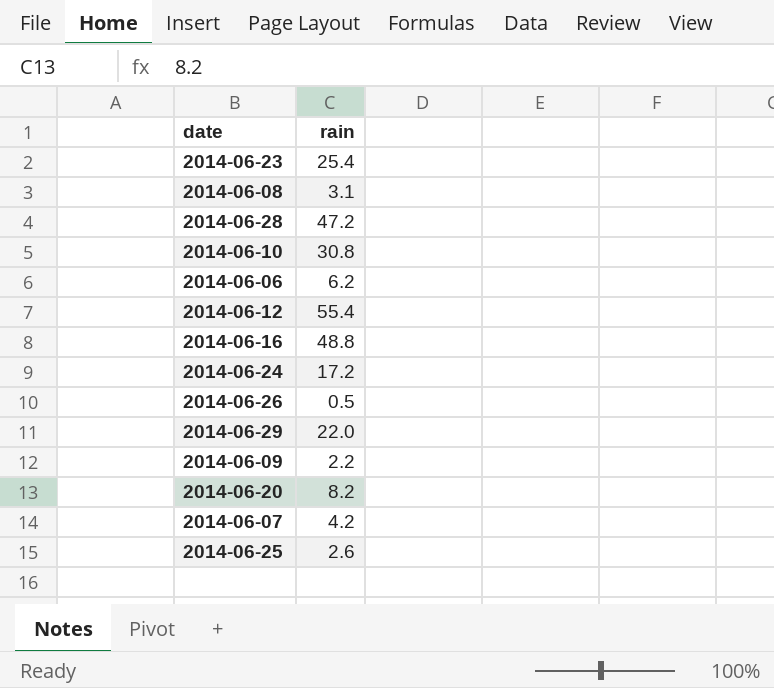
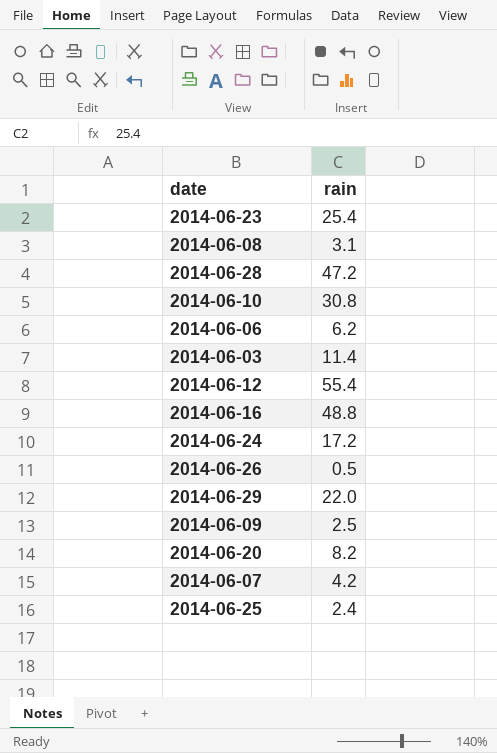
row 2014-06-03: none -> 11.4
2014-06-09 | rain: 2.2 -> 2.5
2014-06-25 | rain: 2.6 -> 2.4

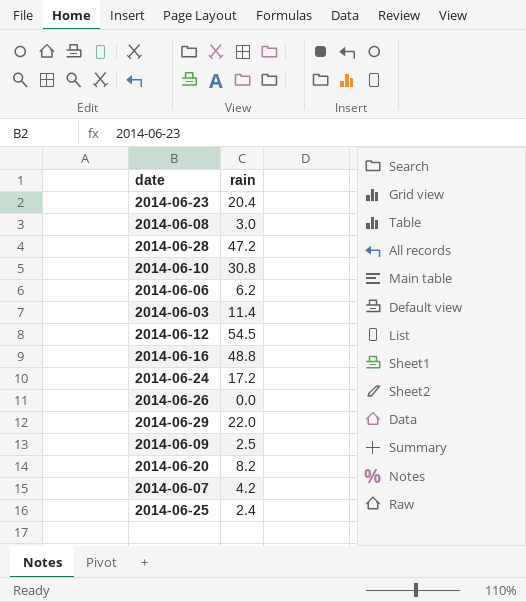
2014-06-23 | rain: 25.4 -> 20.4
2014-06-08 | rain: 3.1 -> 3.0
2014-06-12 | rain: 55.4 -> 54.5
2014-06-26 | rain: 0.5 -> 0.0

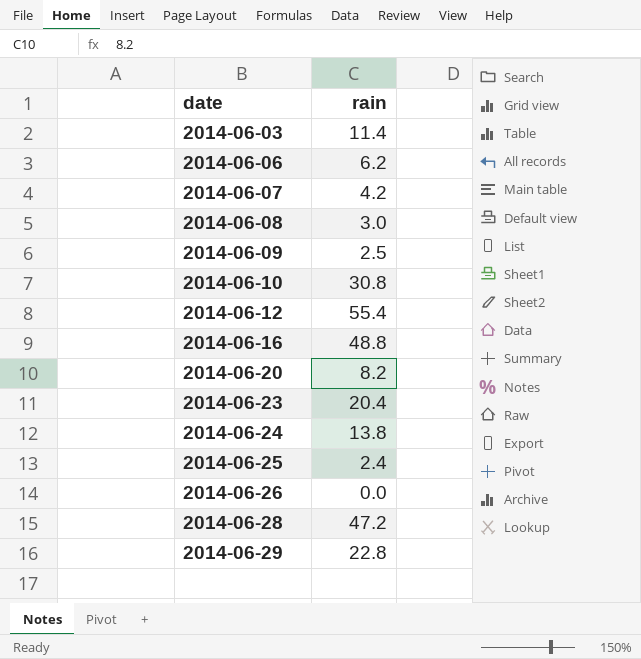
row order: none -> date ascending
2014-06-12 | rain: 54.5 -> 55.4
2014-06-24 | rain: 17.2 -> 13.8
2014-06-29 | rain: 22.0 -> 22.8

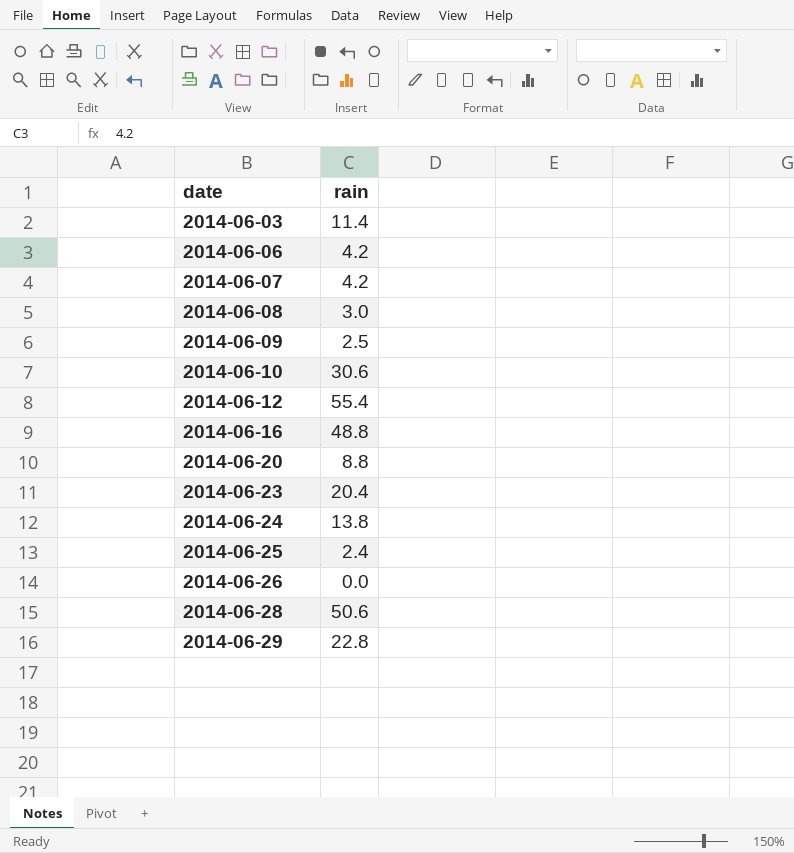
2014-06-06 | rain: 6.2 -> 4.2
2014-06-10 | rain: 30.8 -> 30.6
2014-06-20 | rain: 8.2 -> 8.8
2014-06-28 | rain: 47.2 -> 50.6

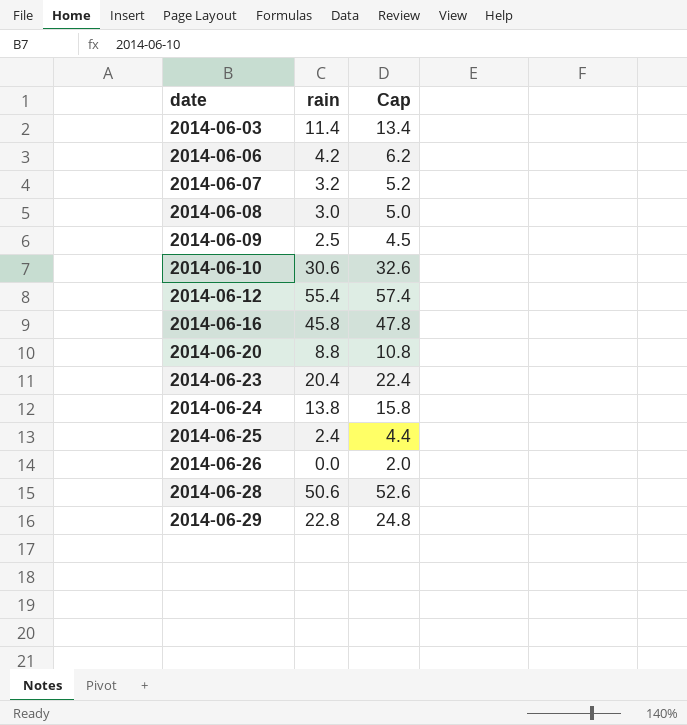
column Cap | formula: none -> [rain] + 2
2014-06-07 | rain: 4.2 -> 3.2
2014-06-16 | rain: 48.8 -> 45.8

